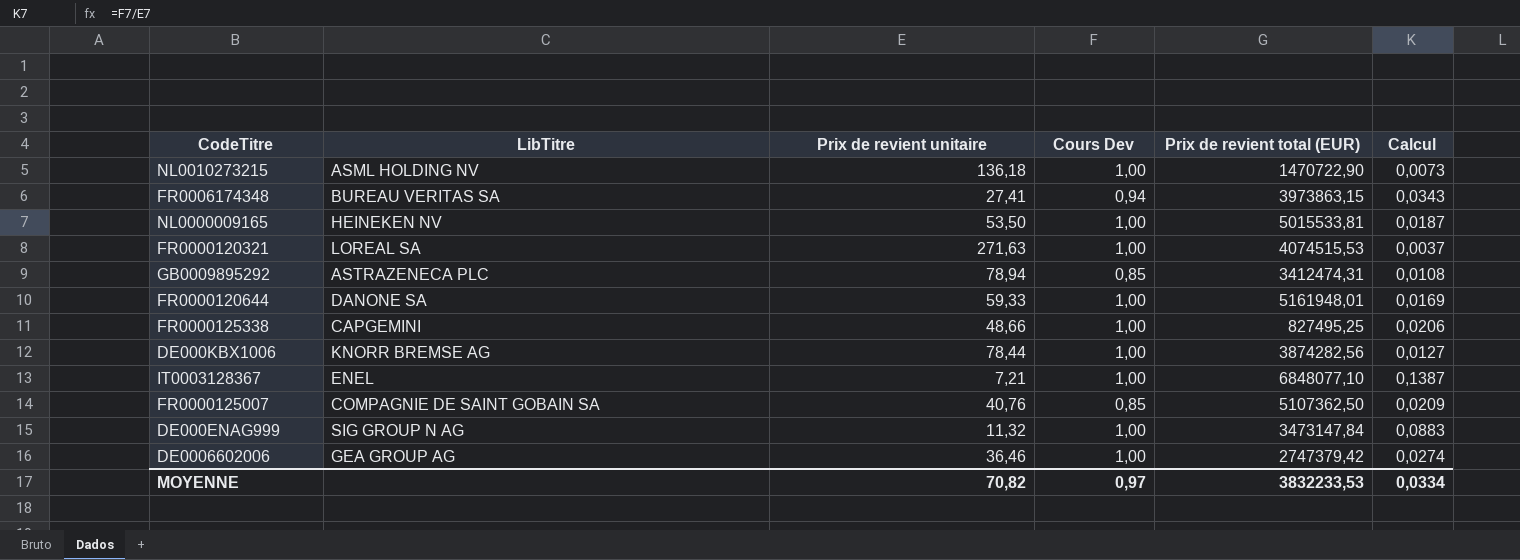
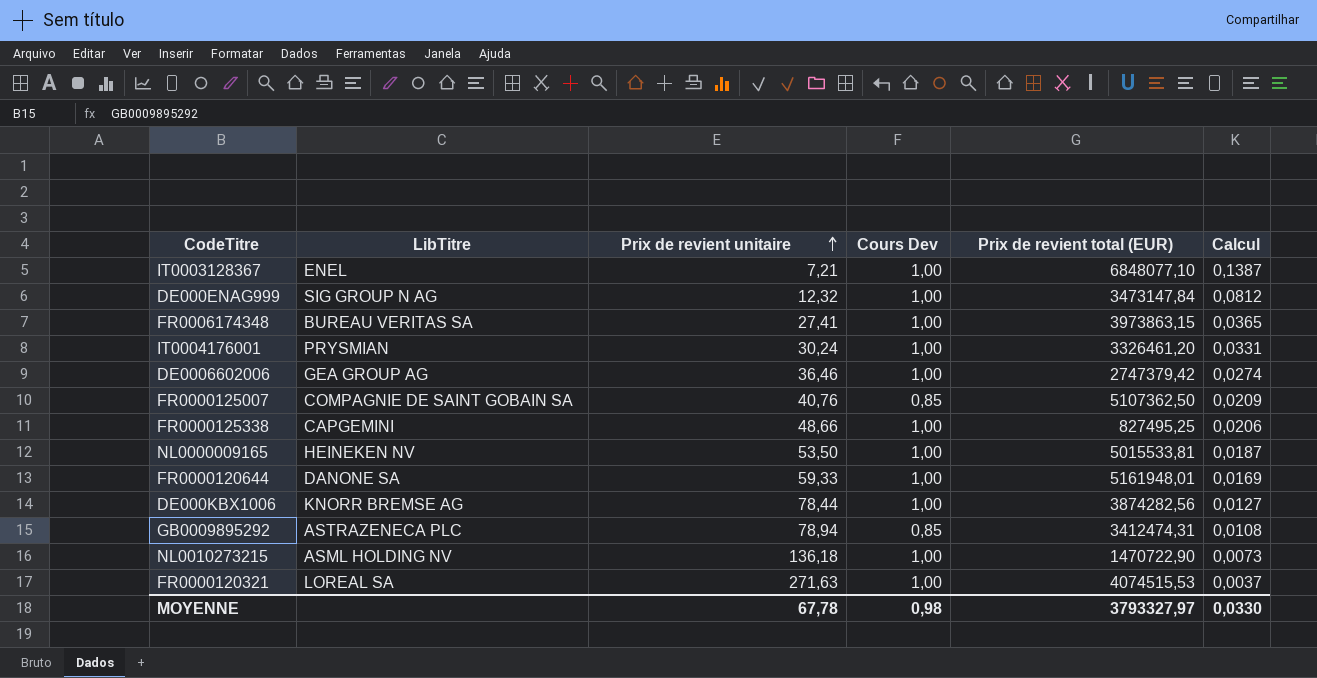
row order: none -> Prix de revient unitaire ascending
DE000ENAG999 | Prix de revient unitaire: 11,32 -> 12,32
DE000ENAG999 | Calcul: 0,0883 -> 0,0812
FR0006174348 | Cours Dev: 0,94 -> 1,00
FR0006174348 | Calcul: 0,0343 -> 0,0365
row IT0004176001: none -> PRYSMIAN | 30,24 | 1,00 | 3326461,20 | 0,0331
MOYENNE | Prix de revient unitaire: 70,82 -> 67,78
MOYENNE | Cours Dev: 0,97 -> 0,98
MOYENNE | Prix de revient total (EUR): 3832233,53 -> 3793327,97
MOYENNE | Calcul: 0,0334 -> 0,0330

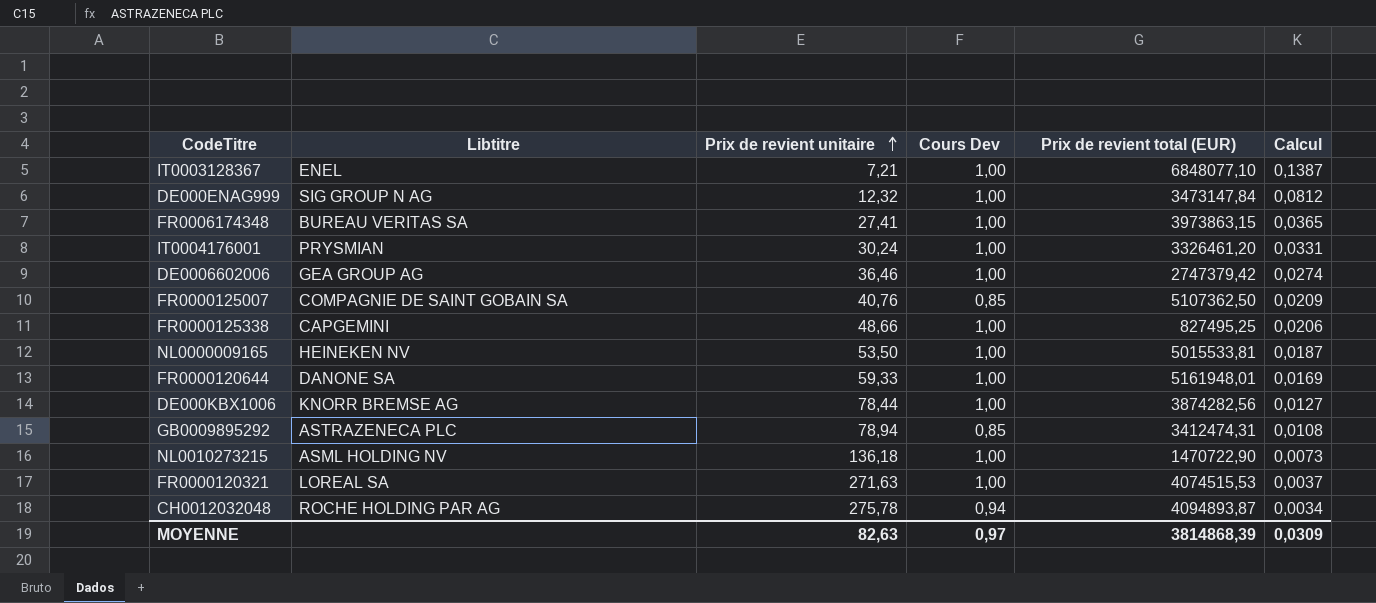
column name: LibTitre -> Libtitre
row CH0012032048: none -> ROCHE HOLDING PAR AG | 275,78 | 0,94 | 4094893,87 | 0,0034
MOYENNE | Prix de revient unitaire: 67,78 -> 82,63
MOYENNE | Cours Dev: 0,98 -> 0,97
MOYENNE | Prix de revient total (EUR): 3793327,97 -> 3814868,39
MOYENNE | Calcul: 0,0330 -> 0,0309

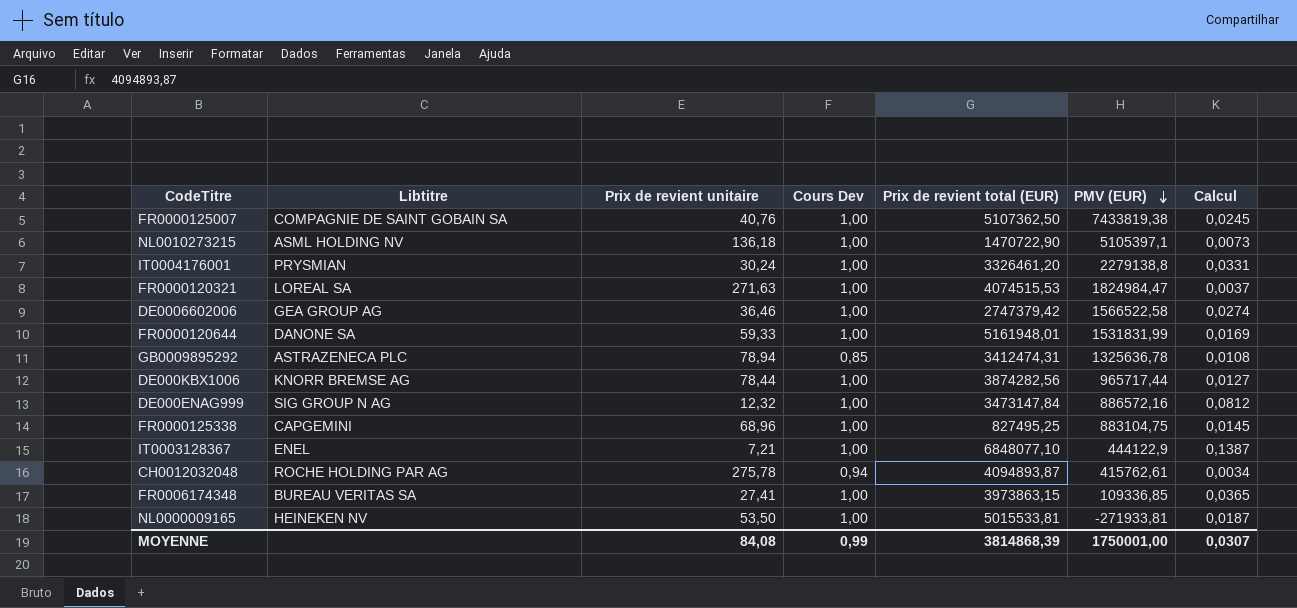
row order: Prix de revient unitaire ascending -> PMV (EUR) descending
column PMV (EUR) | position: none -> 6
FR0000125007 | Cours Dev: 0,85 -> 1,00
FR0000125007 | Calcul: 0,0209 -> 0,0245
FR0000125338 | Prix de revient unitaire: 48,66 -> 68,96
FR0000125338 | Calcul: 0,0206 -> 0,0145
MOYENNE | Prix de revient unitaire: 82,63 -> 84,08
MOYENNE | Cours Dev: 0,97 -> 0,99
MOYENNE | Calcul: 0,0309 -> 0,0307

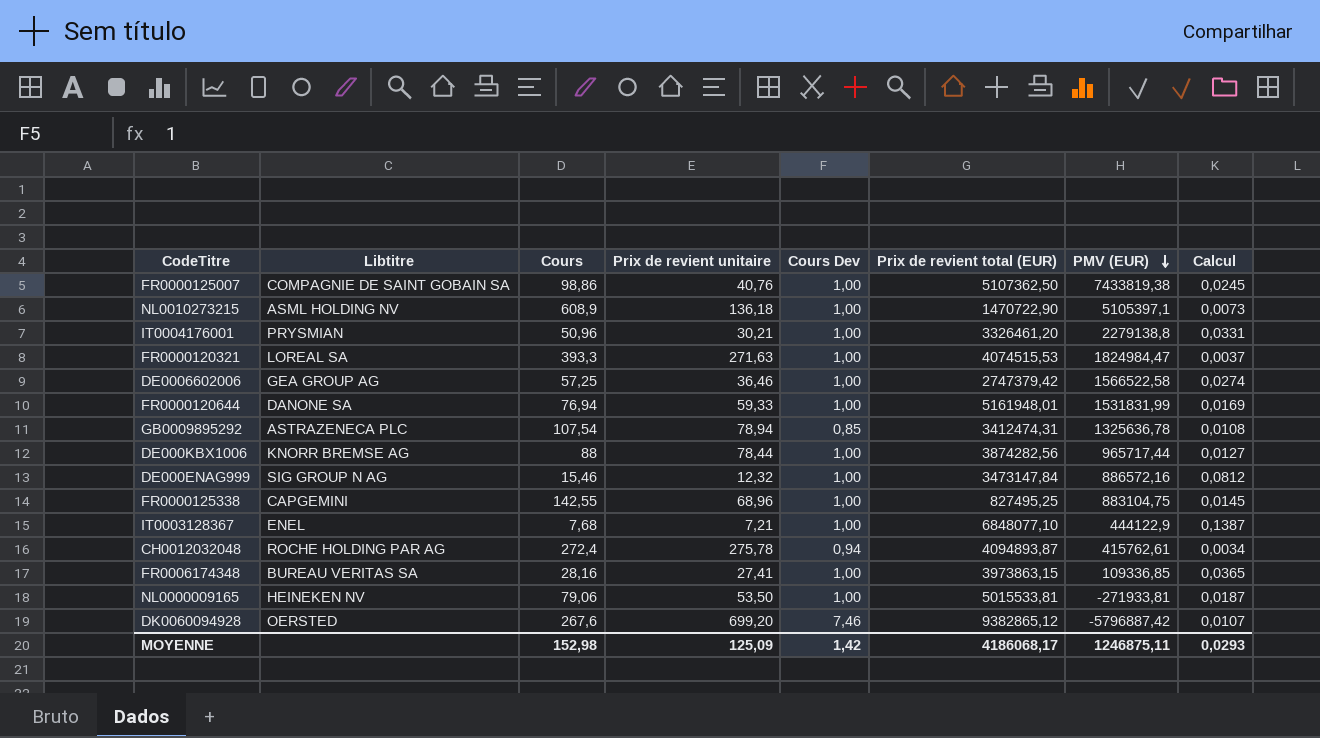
column Cours | position: none -> 3
IT0004176001 | Prix de revient unitaire: 30,24 -> 30,21
row DK0060094928: none -> OERSTED | 267,6 | 699,20 | 7,46 | 9382865,12 | -5796887,42 | 0,0107
MOYENNE | Prix de revient unitaire: 84,08 -> 125,09
MOYENNE | Cours Dev: 0,99 -> 1,42
MOYENNE | Prix de revient total (EUR): 3814868,39 -> 4186068,17
MOYENNE | PMV (EUR): 1750001,00 -> 1246875,11
MOYENNE | Calcul: 0,0307 -> 0,0293

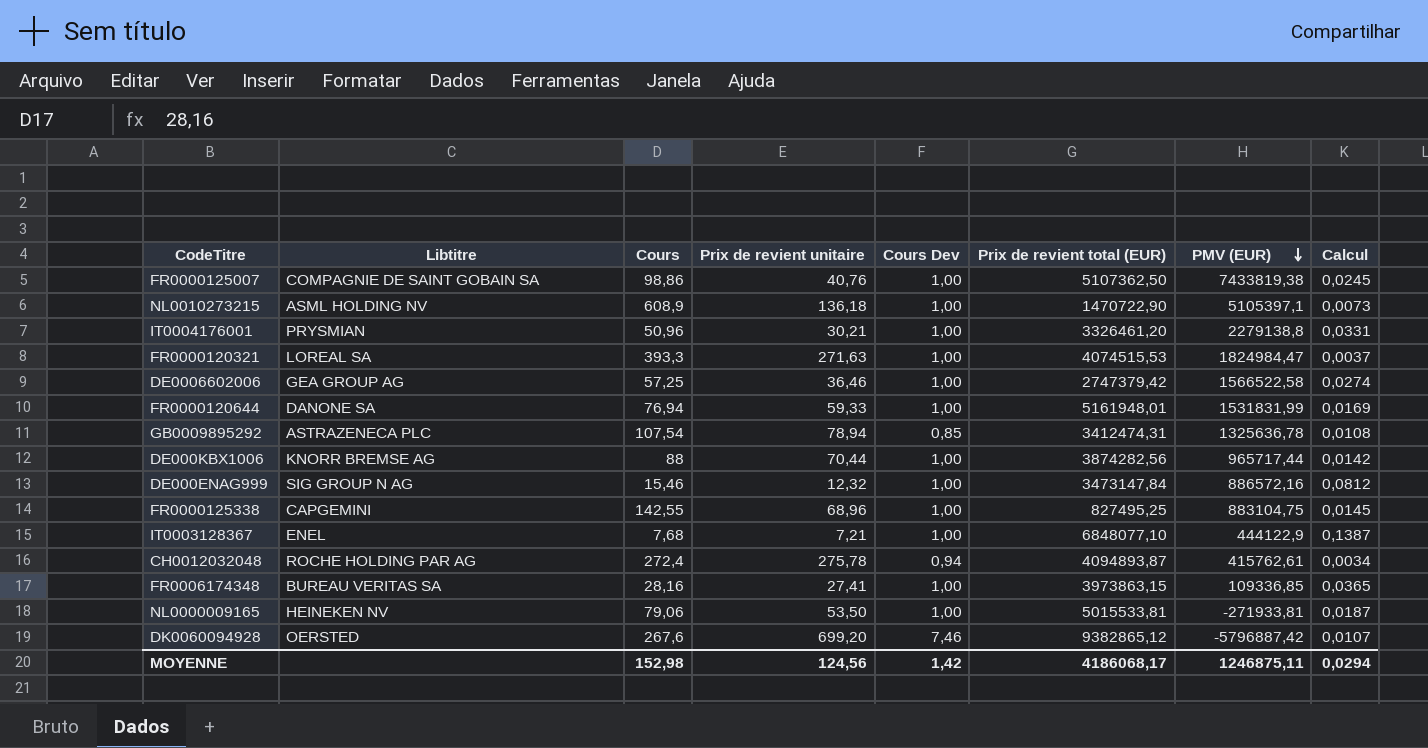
DE000KBX1006 | Prix de revient unitaire: 78,44 -> 70,44
DE000KBX1006 | Calcul: 0,0127 -> 0,0142
MOYENNE | Prix de revient unitaire: 125,09 -> 124,56
MOYENNE | Calcul: 0,0293 -> 0,0294

